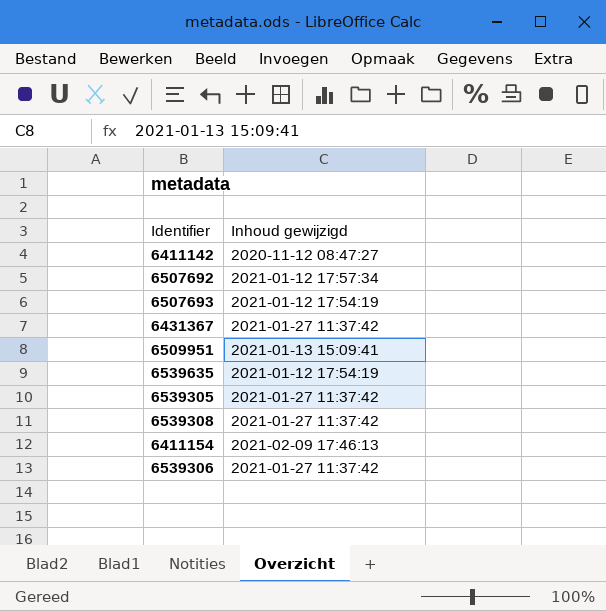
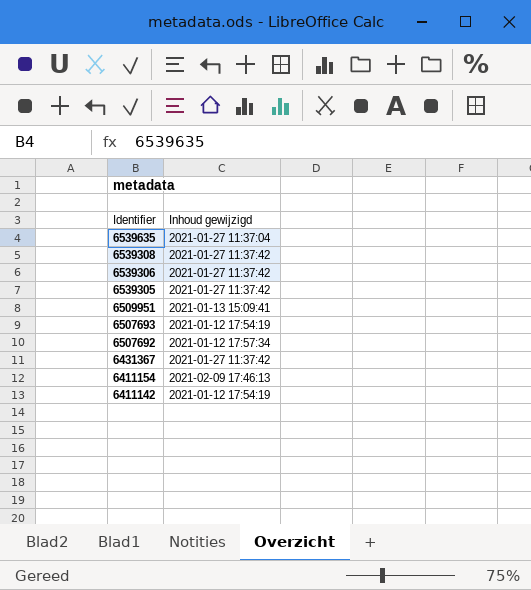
row order: none -> Identifier descending
6539635 | Inhoud gewijzigd: 2021-01-12 17:54:19 -> 2021-01-27 11:37:04
6411142 | Inhoud gewijzigd: 2020-11-12 08:47:27 -> 2021-01-12 17:54:19

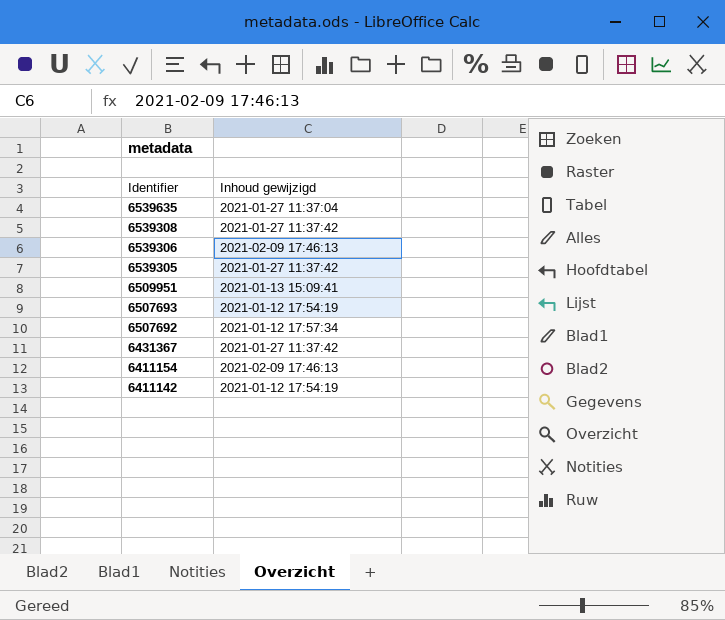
6539306 | Inhoud gewijzigd: 2021-01-27 11:37:42 -> 2021-02-09 17:46:13

